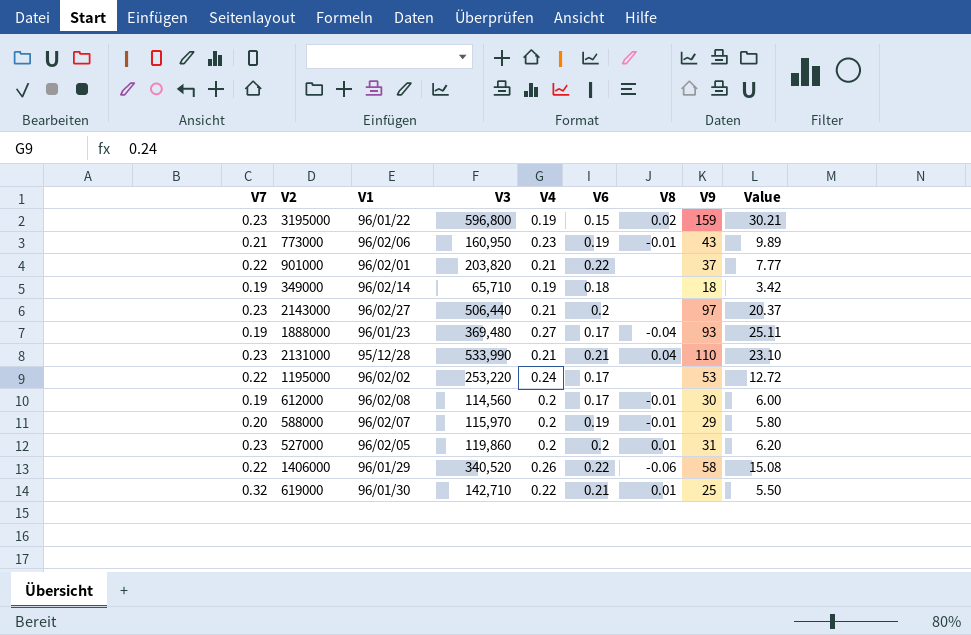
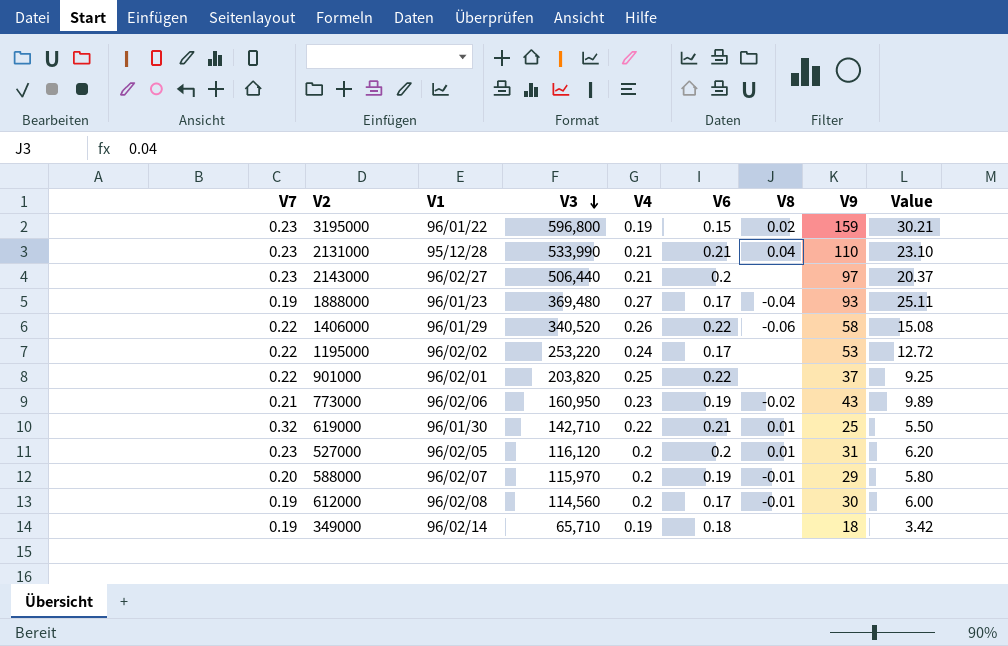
row order: none -> V3 descending
901000 | V4: 0.21 -> 0.25
901000 | Value: 7.77 -> 9.25
773000 | V8: -0.01 -> -0.02
527000 | V3: 119,860 -> 116,120

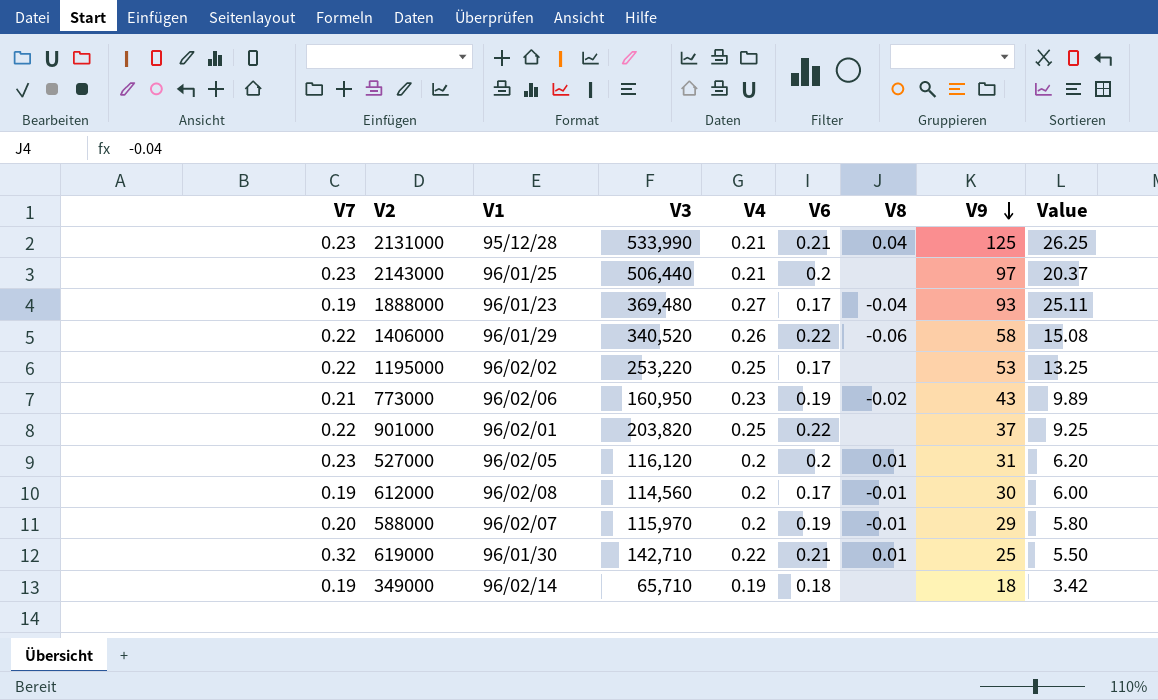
row order: V3 descending -> V9 descending
row 3195000: 0.23 | 96/01/22 | 596,800 | 0.19 | 0.15 | 0.02 | 159 | 30.21 -> none
2131000 | V9: 110 -> 125
2131000 | Value: 23.10 -> 26.25
2143000 | V1: 96/02/27 -> 96/01/25
1195000 | V4: 0.24 -> 0.25
1195000 | Value: 12.72 -> 13.25

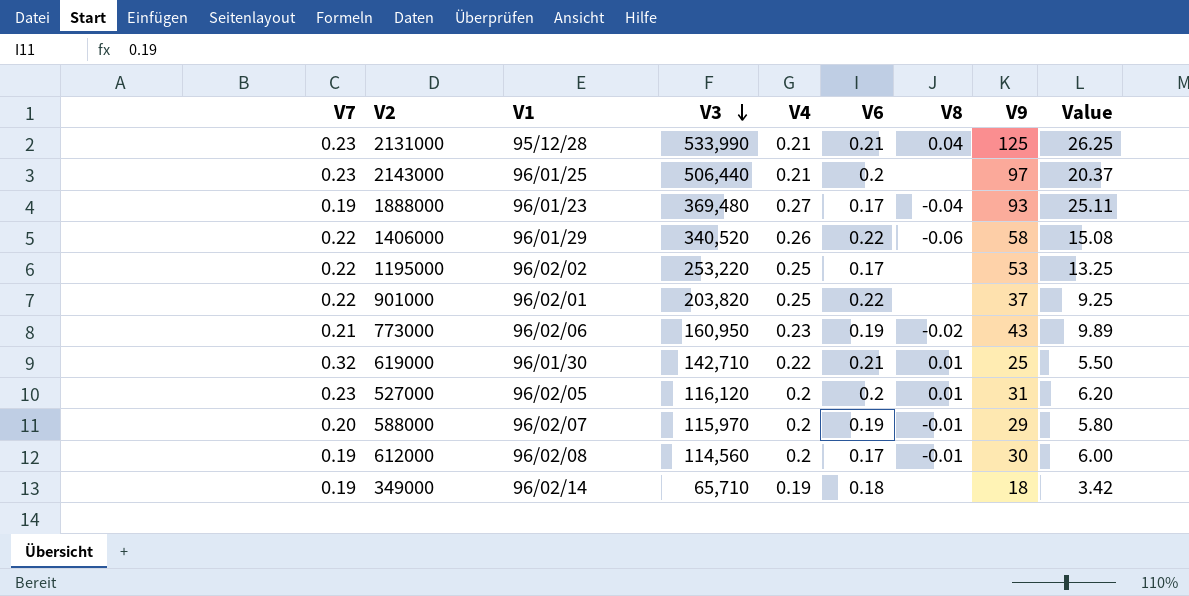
row order: V9 descending -> V3 descending

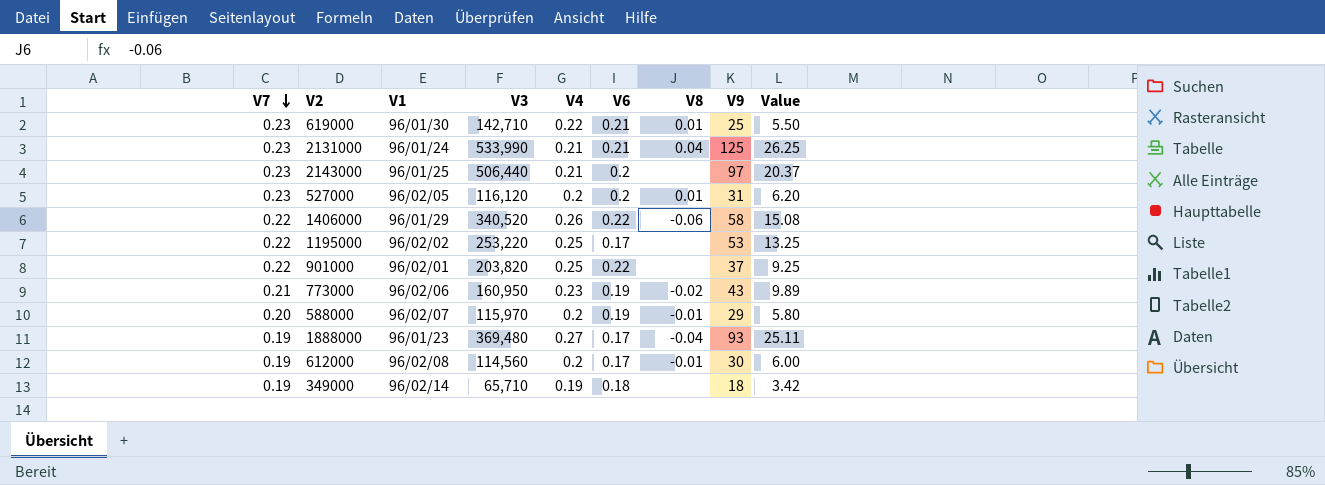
row order: V3 descending -> V7 descending
619000 | V7: 0.32 -> 0.23
2131000 | V1: 95/12/28 -> 96/01/24

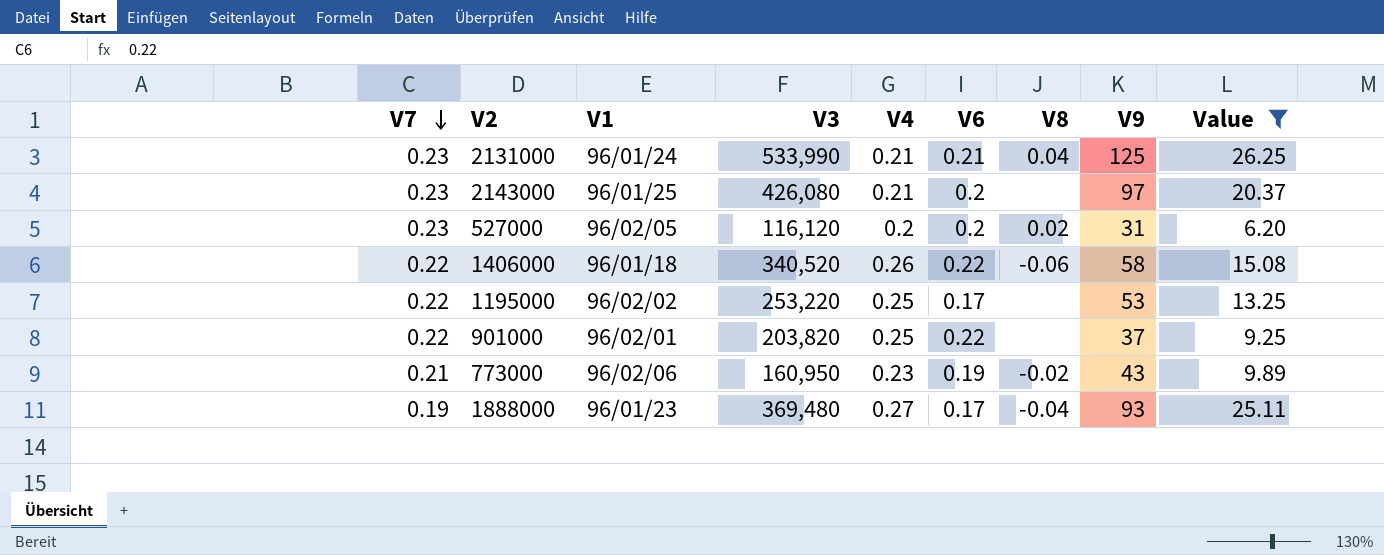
filter: none -> Value >= 6.20
2143000 | V3: 506,440 -> 426,080
527000 | V8: 0.01 -> 0.02
1406000 | V1: 96/01/29 -> 96/01/18

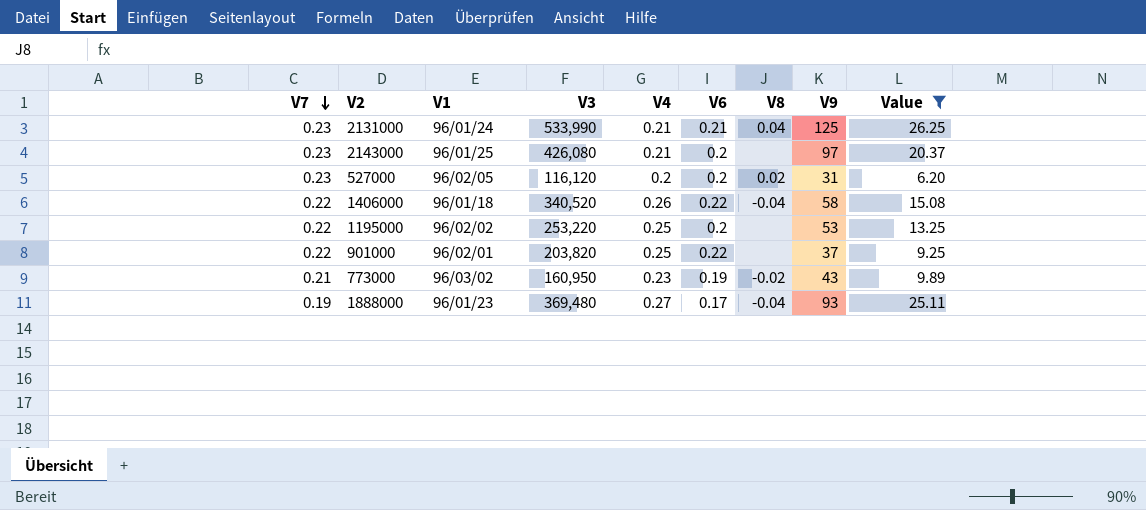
1406000 | V8: -0.06 -> -0.04
1195000 | V6: 0.17 -> 0.2
773000 | V1: 96/02/06 -> 96/03/02

